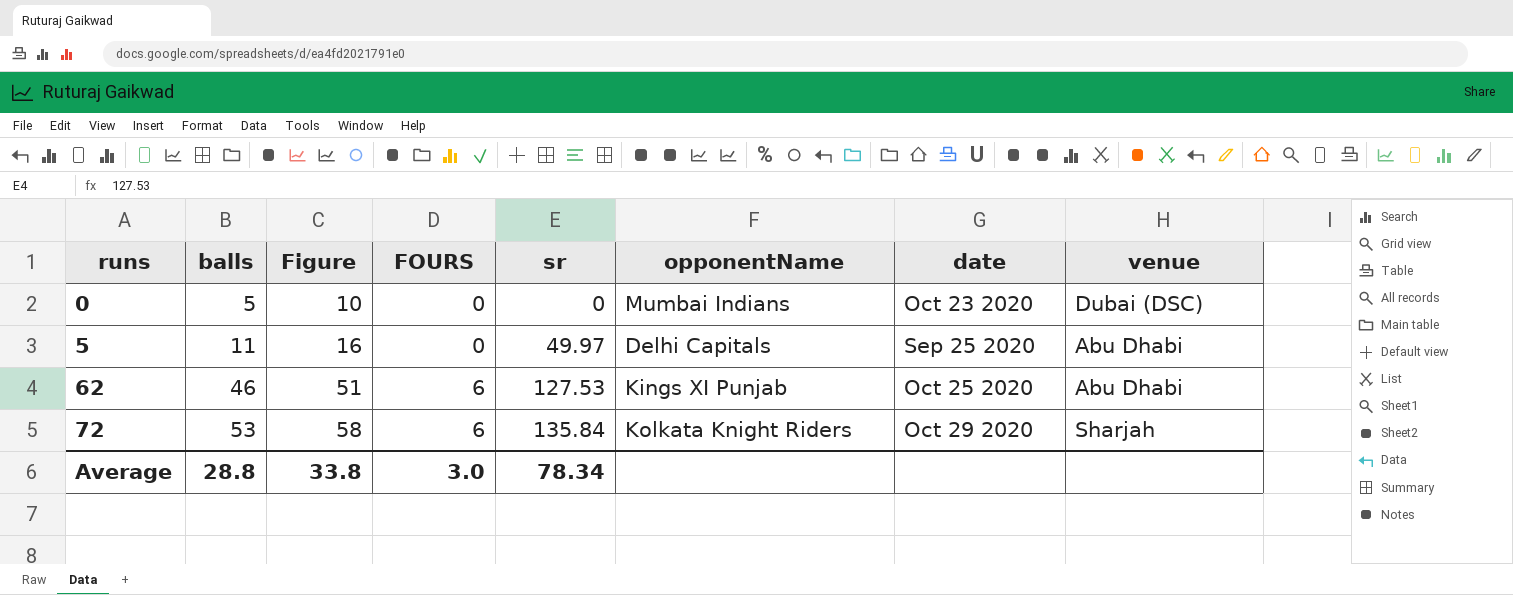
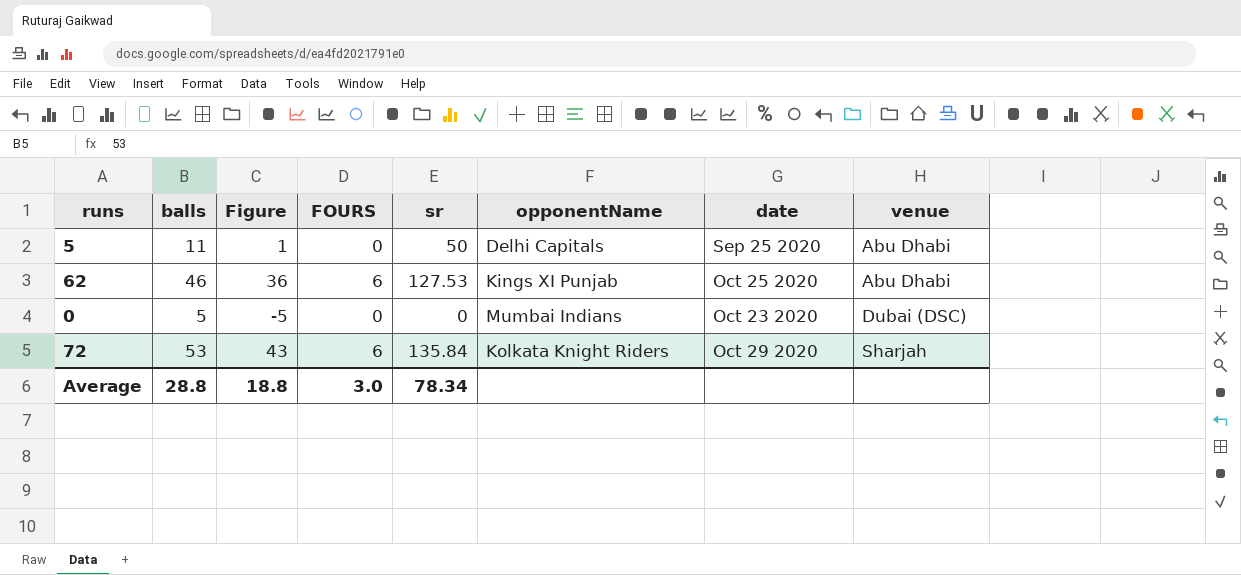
row order: runs ascending -> venue ascending
column Figure | formula: [balls] + 5 -> [balls] - 10
5 | sr: 49.97 -> 50
Average | Figure: 33.8 -> 18.8

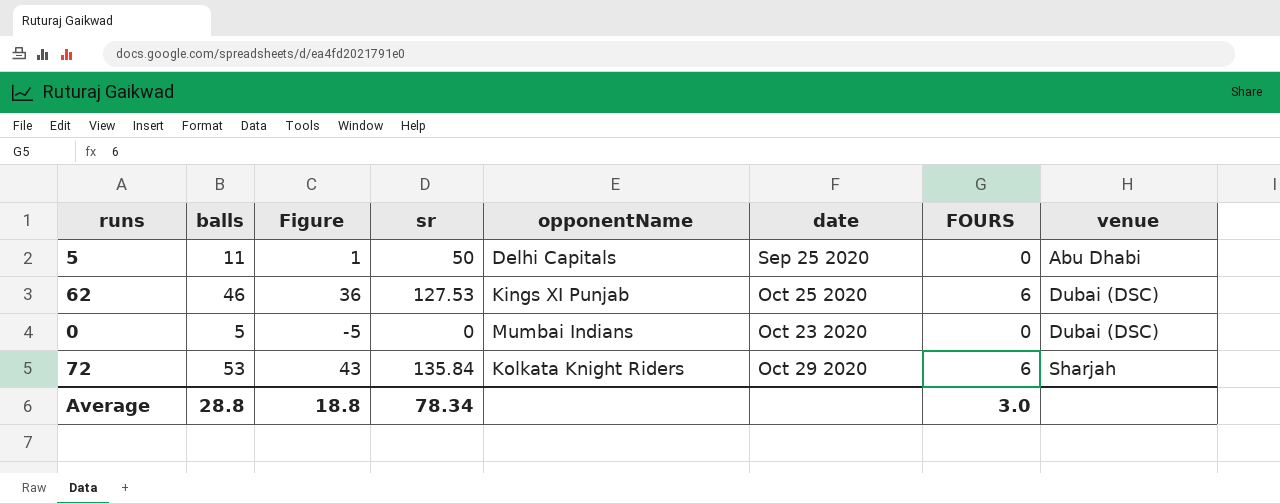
column FOURS | position: 4 -> 7
62 | venue: Abu Dhabi -> Dubai (DSC)

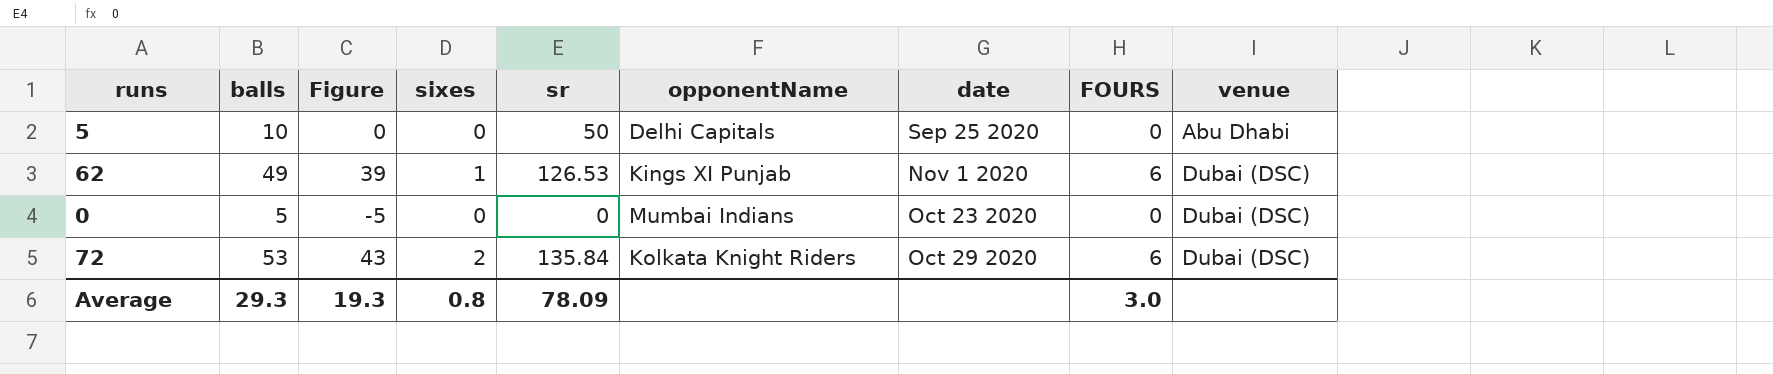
column sixes | position: none -> 4
5 | balls: 11 -> 10
5 | Figure: 1 -> 0
62 | balls: 46 -> 49
62 | Figure: 36 -> 39
62 | sr: 127.53 -> 126.53
62 | date: Oct 25 2020 -> Nov 1 2020
72 | venue: Sharjah -> Dubai (DSC)
Average | balls: 28.8 -> 29.3
Average | Figure: 18.8 -> 19.3
Average | sr: 78.34 -> 78.09

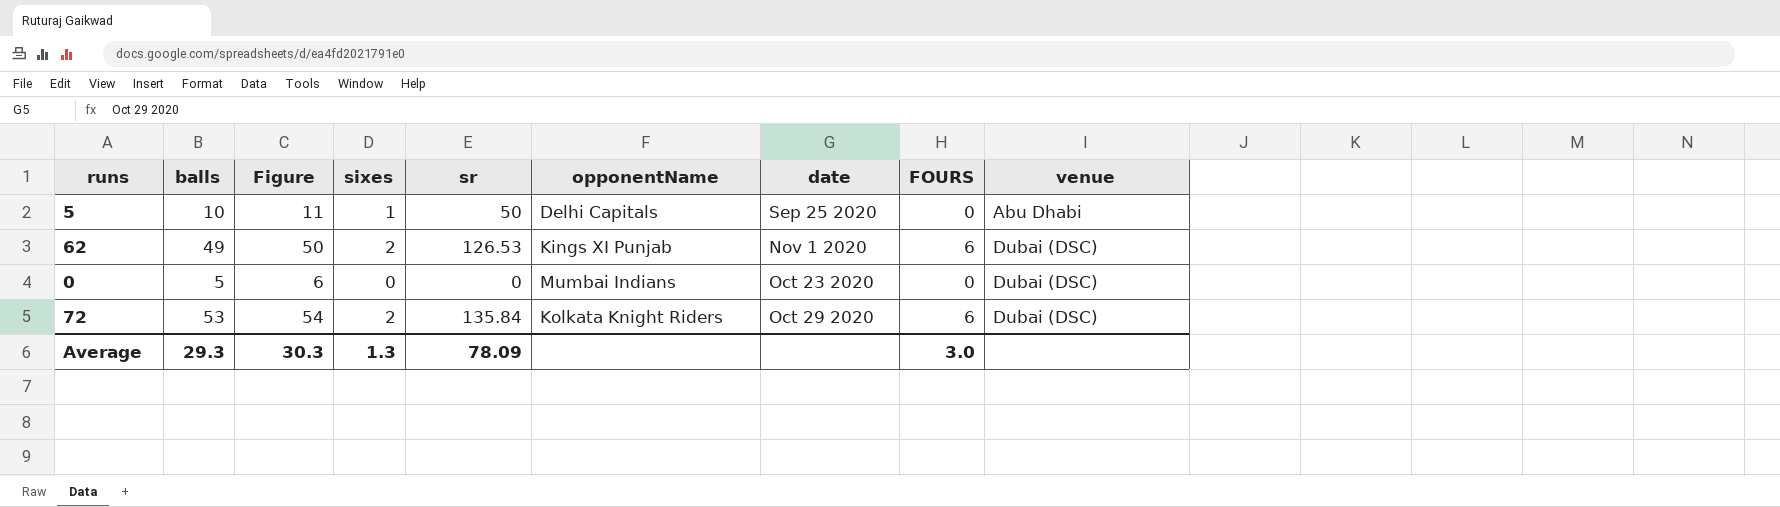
column Figure | formula: [balls] - 10 -> [balls] + 1
5 | sixes: 0 -> 1
62 | sixes: 1 -> 2
Average | Figure: 19.3 -> 30.3
Average | sixes: 0.8 -> 1.3

